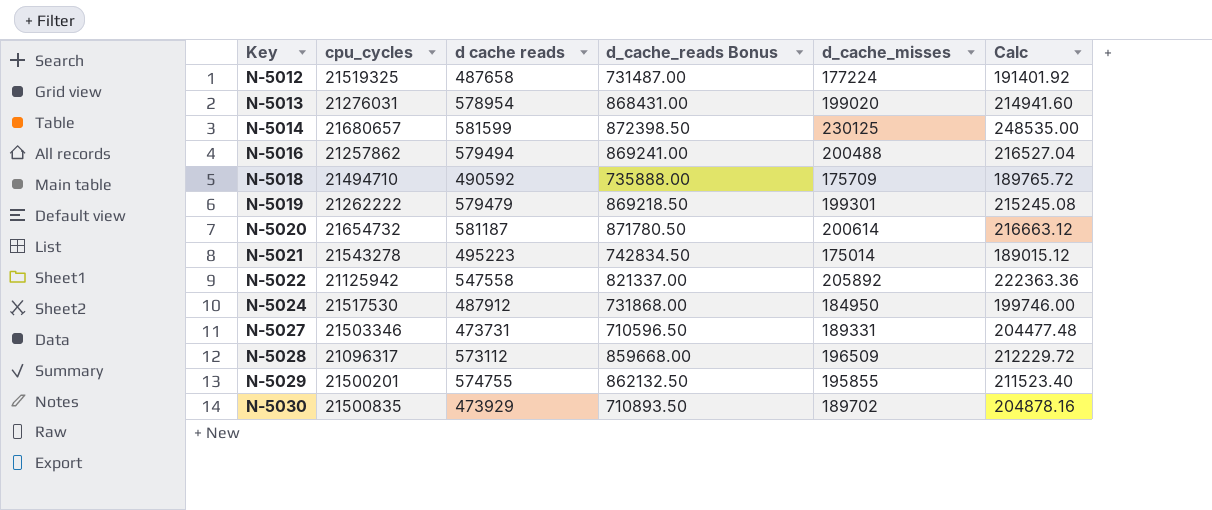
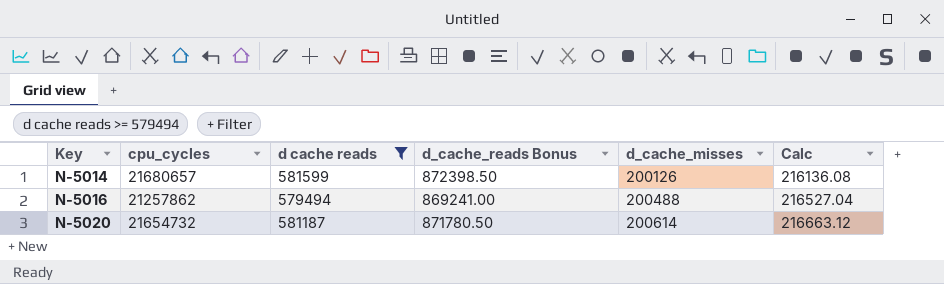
filter: none -> d cache reads >= 579494
N-5014 | d_cache_misses: 230125 -> 200126
N-5014 | Calc: 248535.00 -> 216136.08

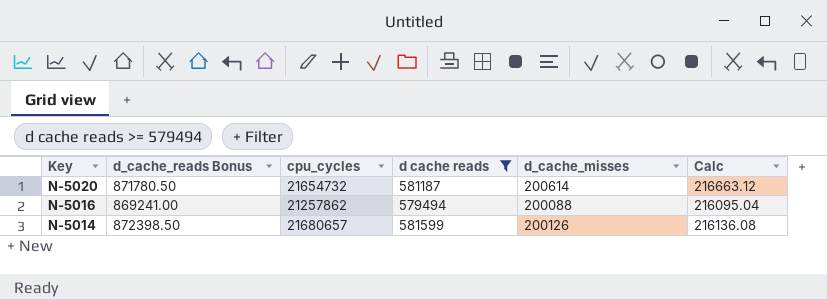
row order: Key ascending -> Key descending
column d_cache_reads Bonus | position: 4 -> 2
N-5016 | d_cache_misses: 200488 -> 200088
N-5016 | Calc: 216527.04 -> 216095.04

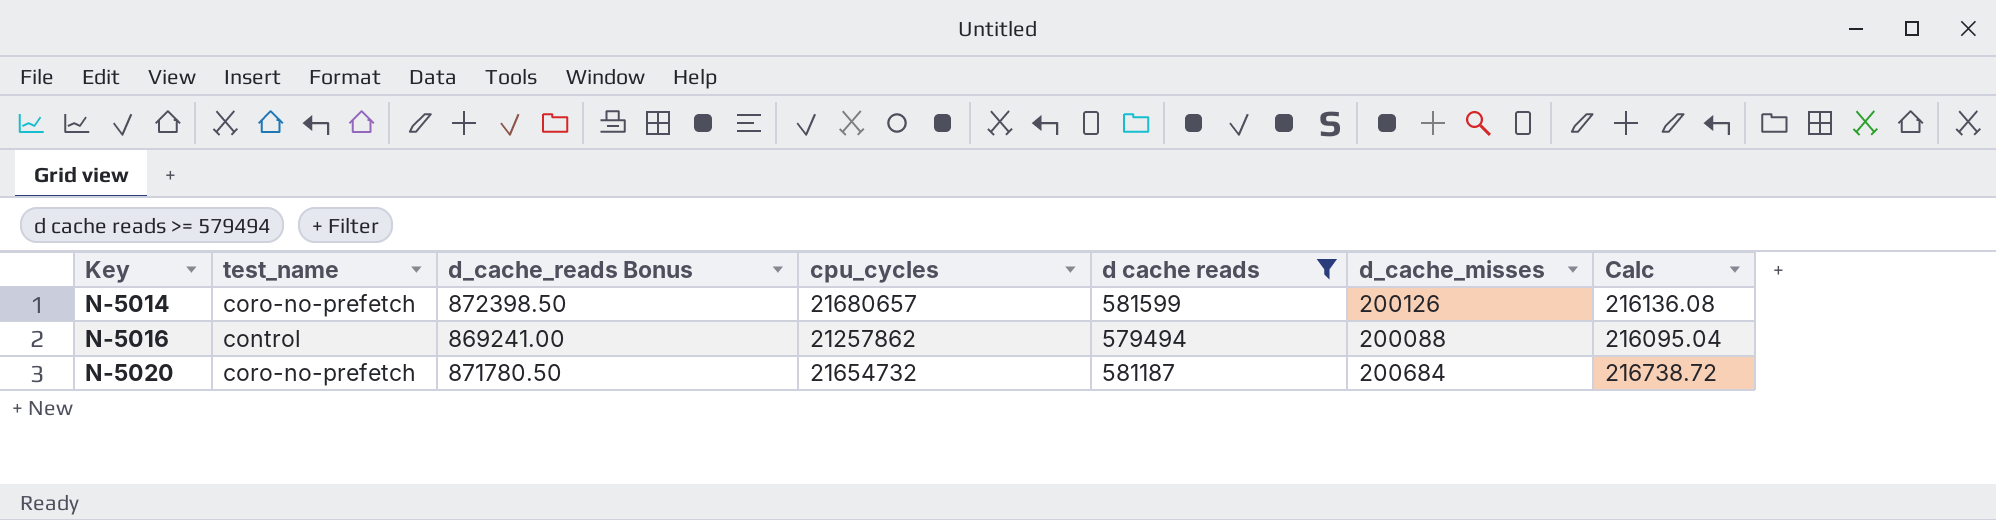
row order: Key descending -> Key ascending
column test_name | position: none -> 2
N-5020 | d_cache_misses: 200614 -> 200684
N-5020 | Calc: 216663.12 -> 216738.72

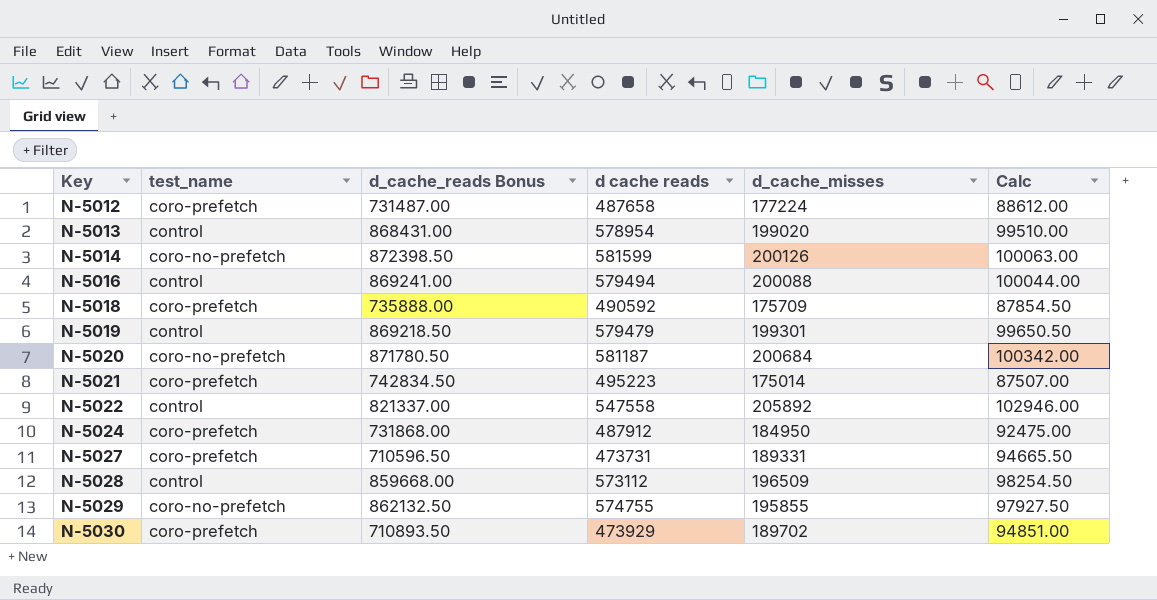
filter: d cache reads >= 579494 -> none
column cpu_cycles | position: 4 -> none
column Calc | formula: [d_cache_misses] * 1.08 -> [d_cache_misses] * 0.5

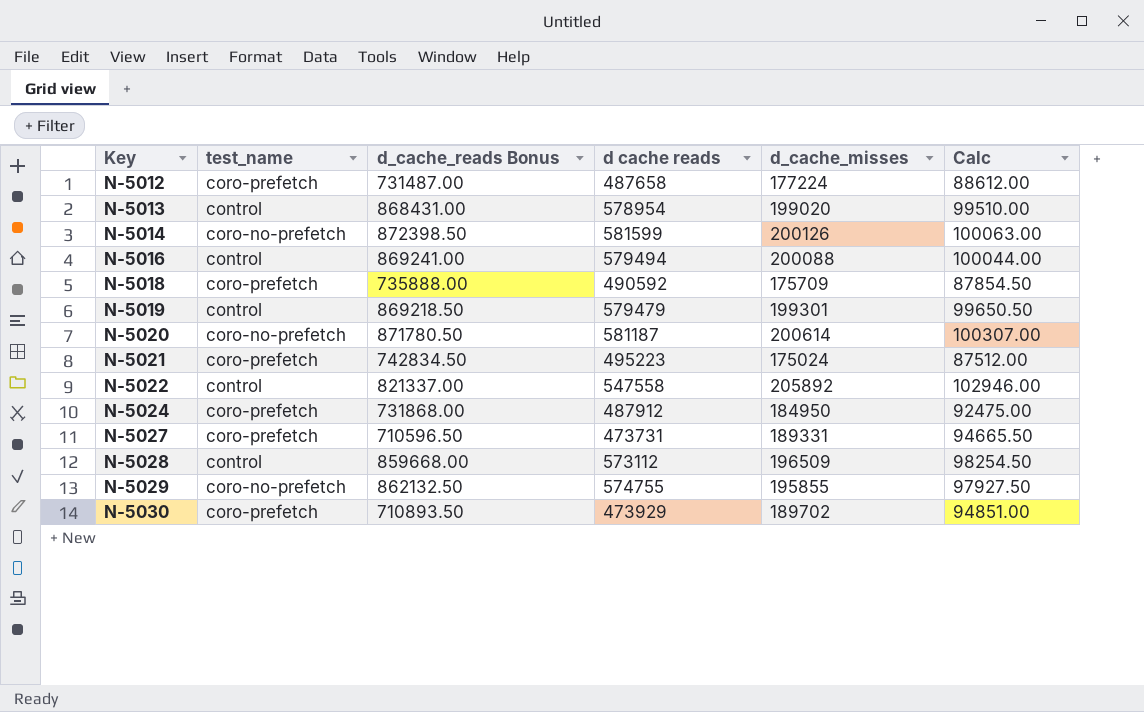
N-5020 | d_cache_misses: 200684 -> 200614
N-5020 | Calc: 100342.00 -> 100307.00
N-5021 | d_cache_misses: 175014 -> 175024
N-5021 | Calc: 87507.00 -> 87512.00

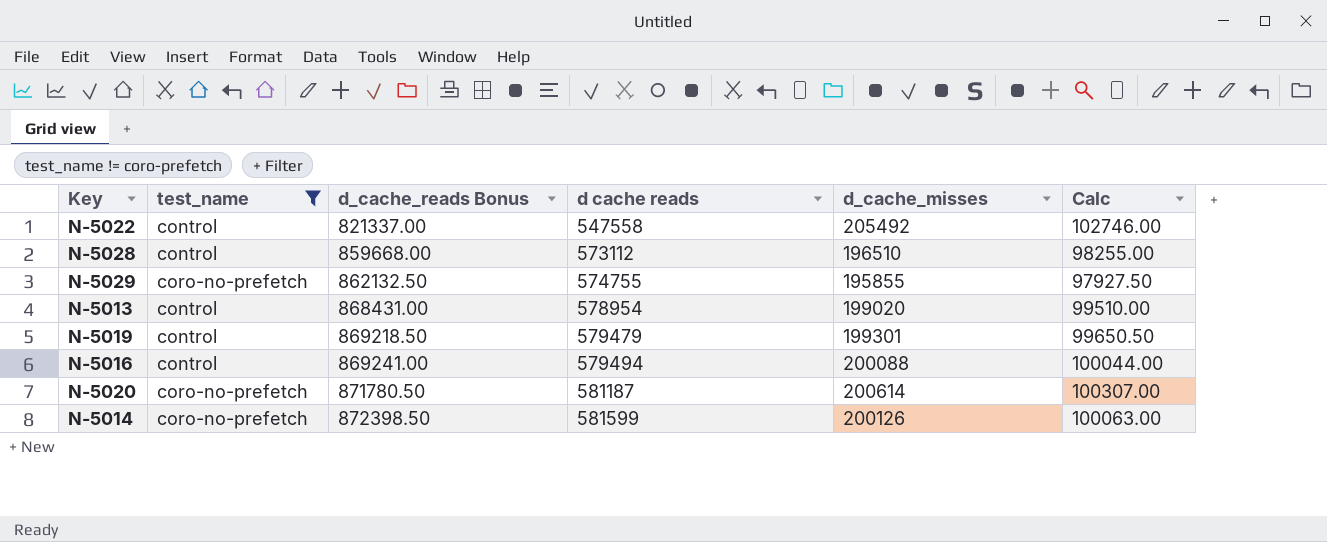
filter: none -> test_name != coro-prefetch
row order: Key ascending -> d_cache_reads Bonus ascending
N-5022 | d_cache_misses: 205892 -> 205492
N-5022 | Calc: 102946.00 -> 102746.00
N-5028 | d_cache_misses: 196509 -> 196510
N-5028 | Calc: 98254.50 -> 98255.00

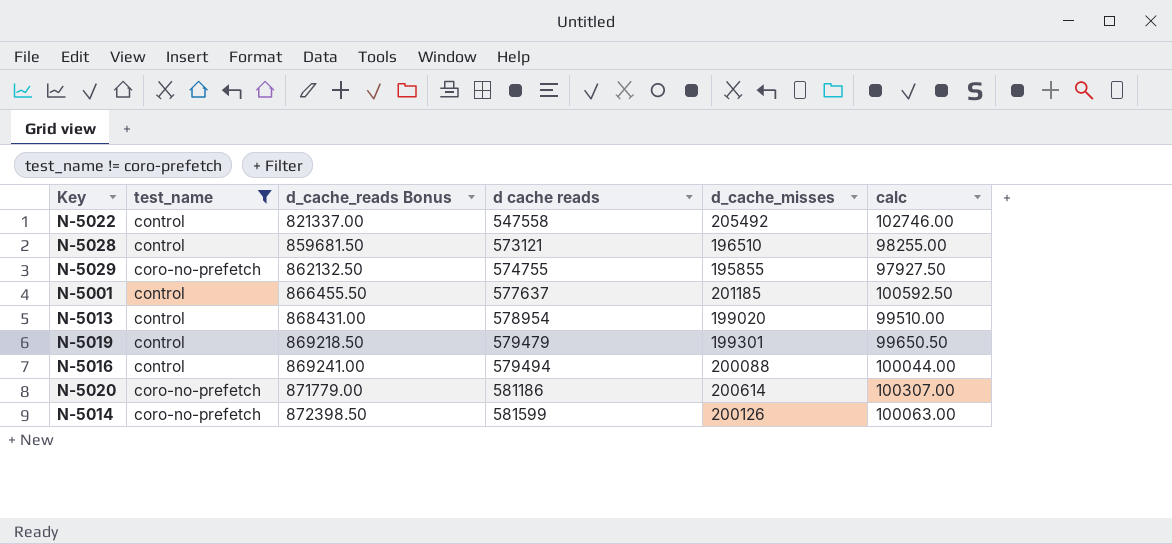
column name: Calc -> calc
N-5028 | d_cache_reads Bonus: 859668.00 -> 859681.50
N-5028 | d cache reads: 573112 -> 573121
row N-5001: none -> control | 866455.50 | 577637 | 201185 | 100592.50
N-5020 | d_cache_reads Bonus: 871780.50 -> 871779.00
N-5020 | d cache reads: 581187 -> 581186

